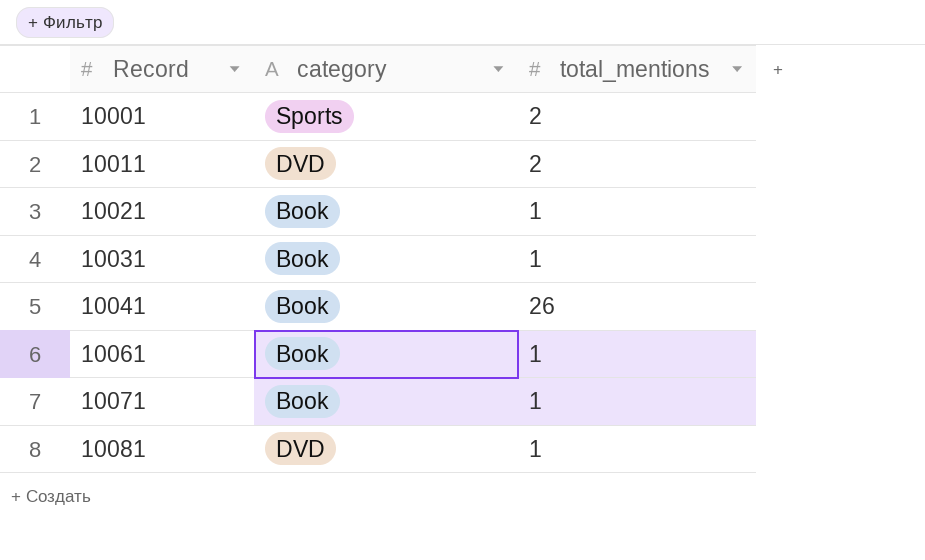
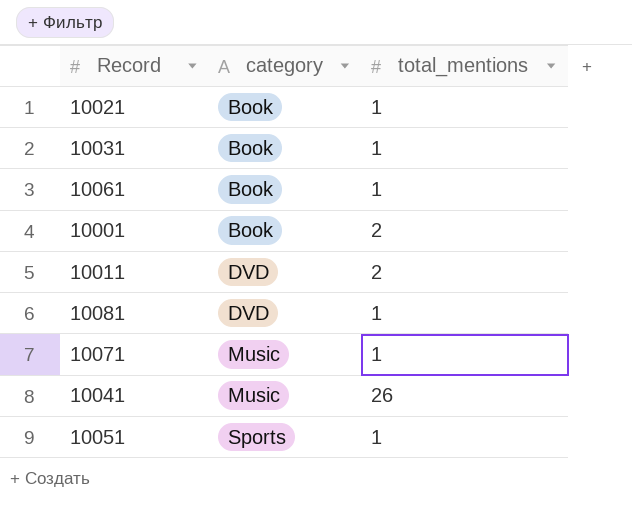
row order: Record ascending -> category ascending
10001 | category: Sports -> Book
10071 | category: Book -> Music
10041 | category: Book -> Music
row 10051: none -> Sports | 1

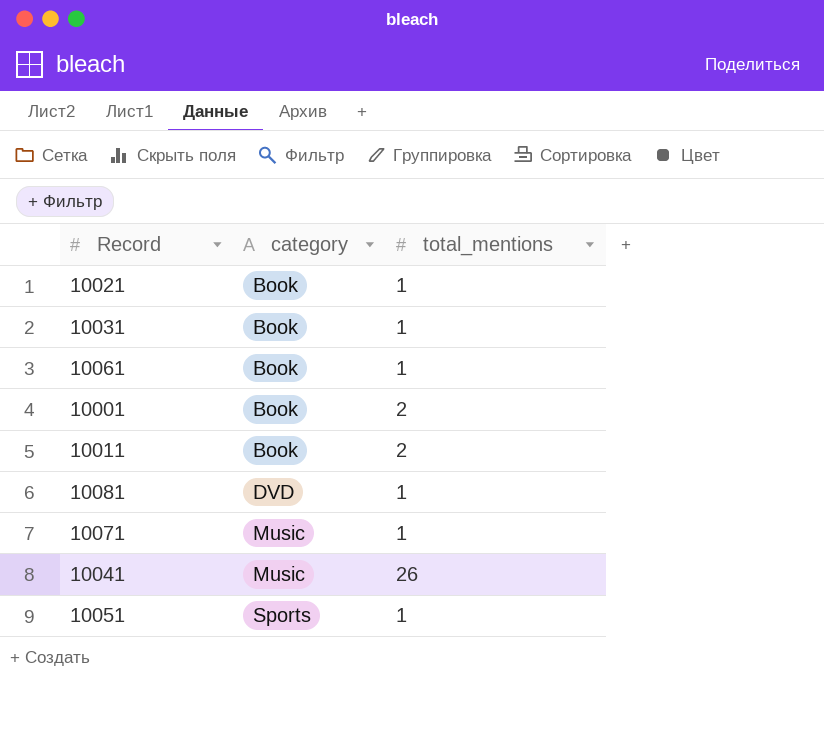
10011 | category: DVD -> Book

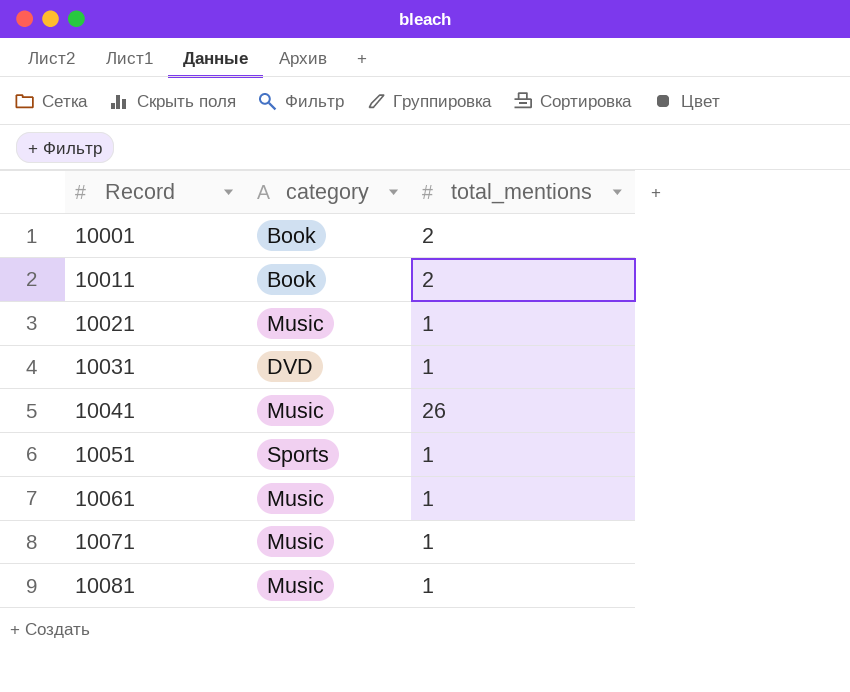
row order: category ascending -> Record ascending
10021 | category: Book -> Music
10031 | category: Book -> DVD
10061 | category: Book -> Music
10081 | category: DVD -> Music

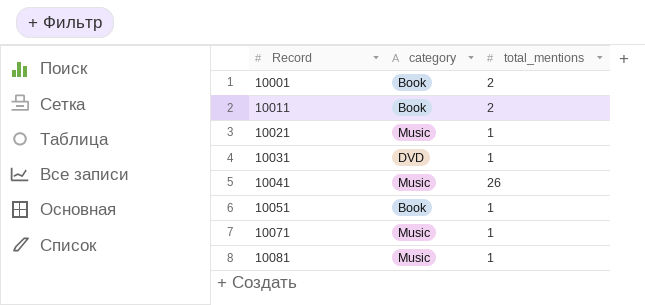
row 10061: Music | 1 -> none
10051 | category: Sports -> Book

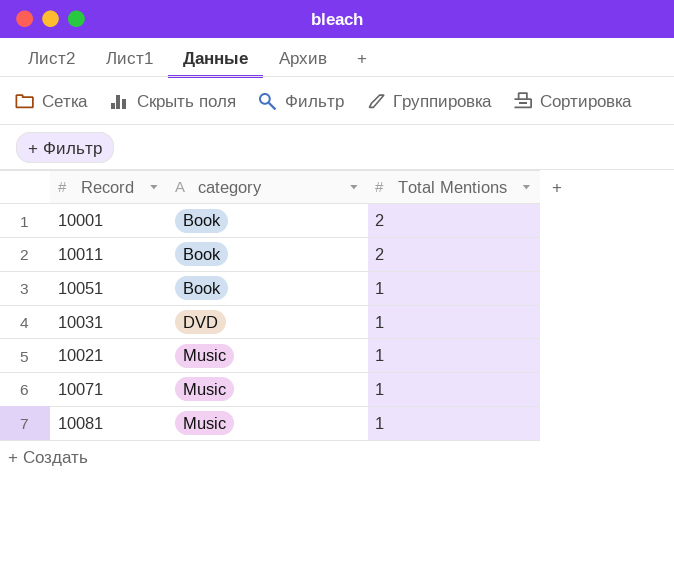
row order: Record ascending -> category ascending
column name: total_mentions -> Total Mentions
row 10041: Music | 26 -> none

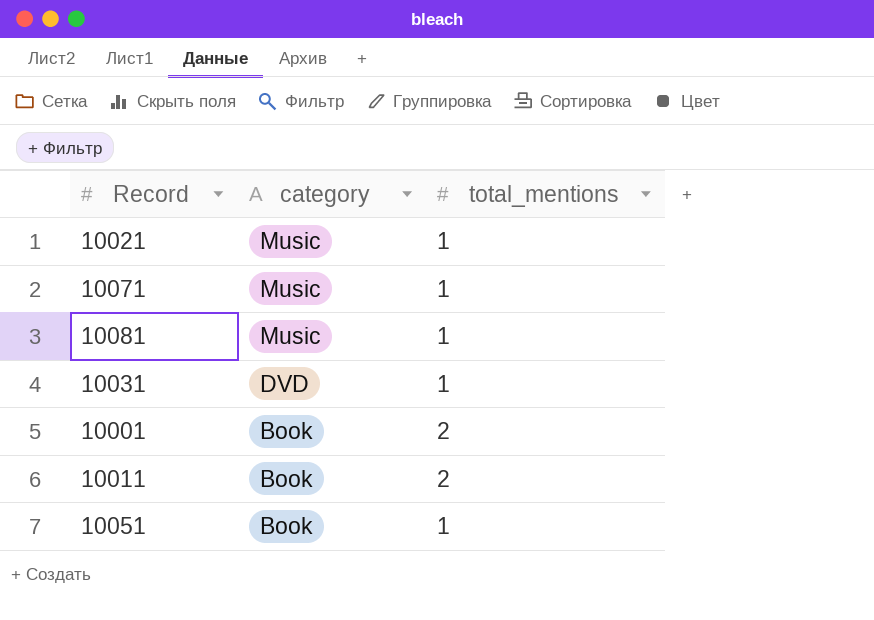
row order: category ascending -> category descending
column name: Total Mentions -> total_mentions

